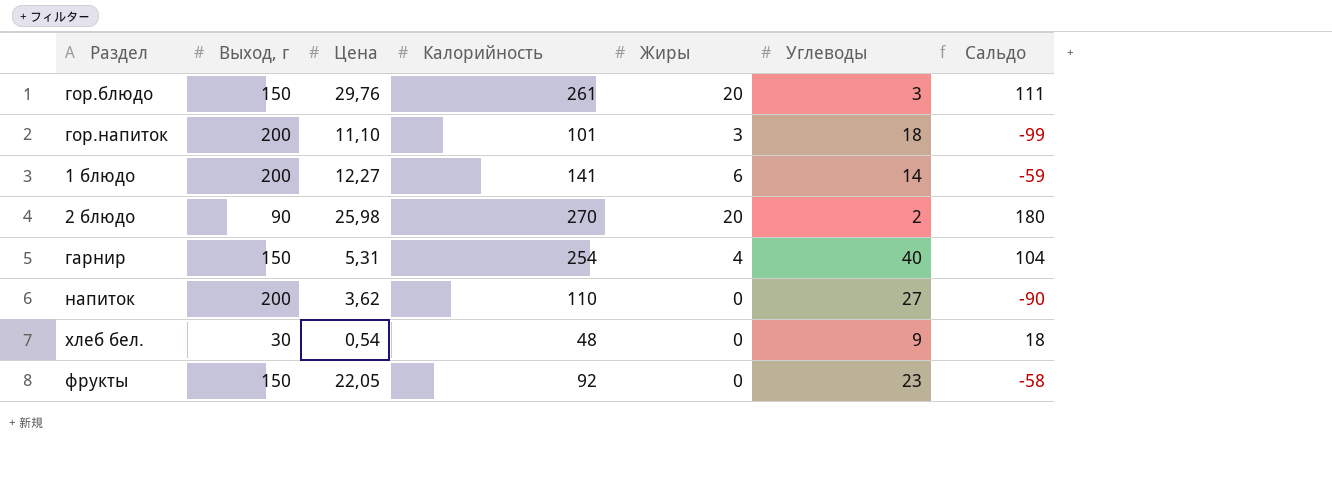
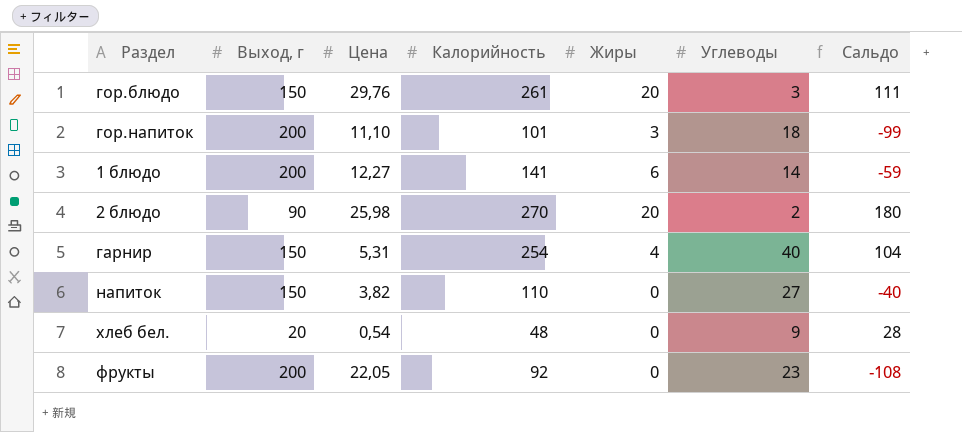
напиток | Выход, г: 200 -> 150
напиток | Цена: 3,62 -> 3,82
напиток | Сальдо: -90 -> -40
хлеб бел. | Выход, г: 30 -> 20
хлеб бел. | Сальдо: 18 -> 28
фрукты | Выход, г: 150 -> 200
фрукты | Сальдо: -58 -> -108

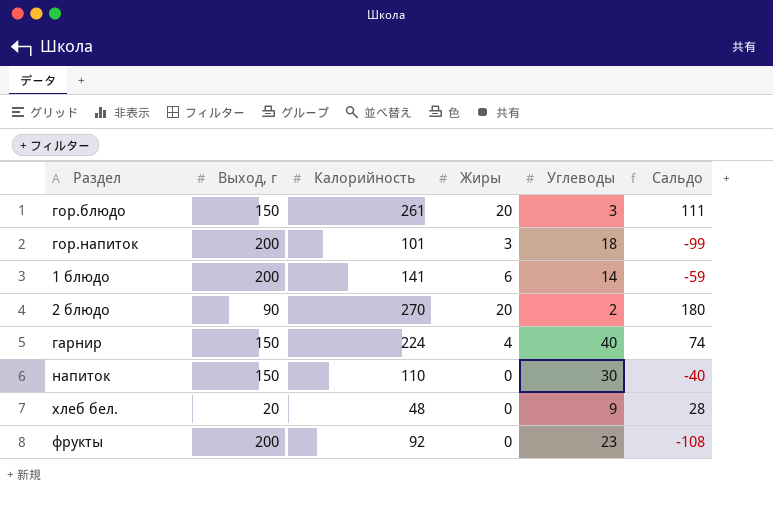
column Цена | position: 3 -> none
гарнир | Калорийность: 254 -> 224
гарнир | Сальдо: 104 -> 74
напиток | Углеводы: 27 -> 30

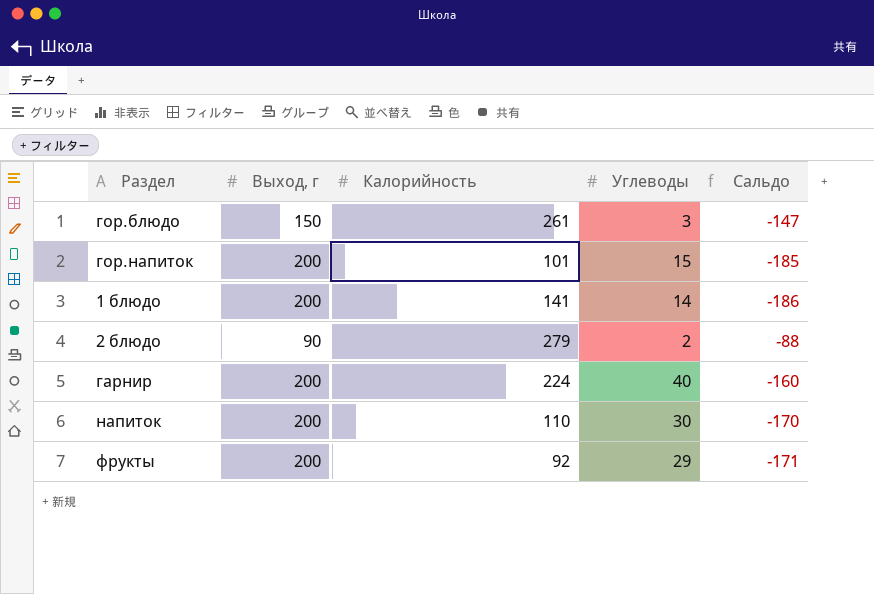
column Жиры | position: 4 -> none
column Сальдо | formula: [Калорийность] - [Выход, г] -> [Углеводы] - [Выход, г]
row хлеб бел.: 20 | 48 | 0 | 9 | 28 -> none
гор.напиток | Углеводы: 18 -> 15
2 блюдо | Калорийность: 270 -> 279
гарнир | Выход, г: 150 -> 200
напиток | Выход, г: 150 -> 200
фрукты | Углеводы: 23 -> 29

